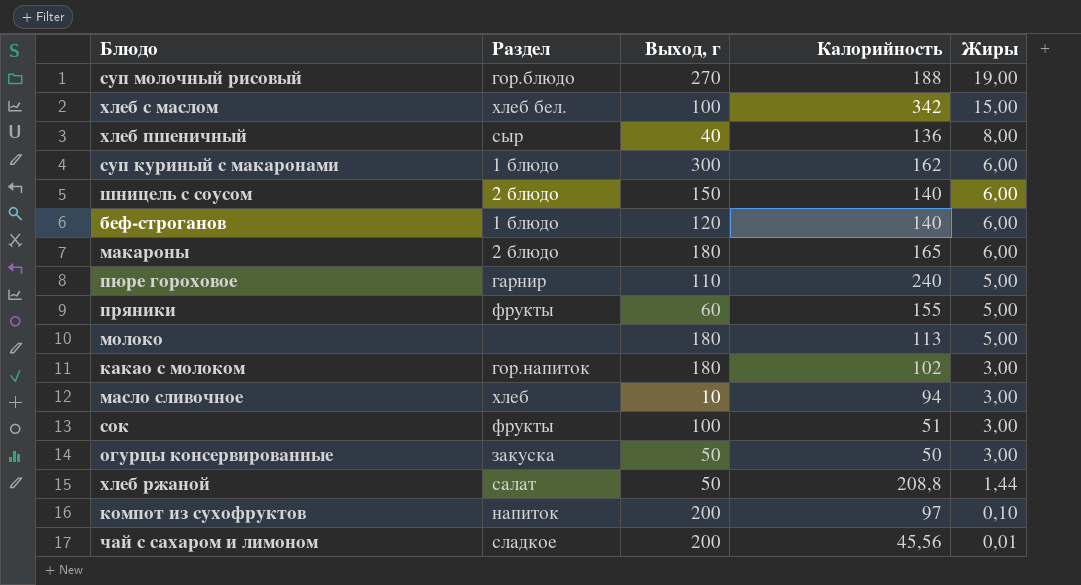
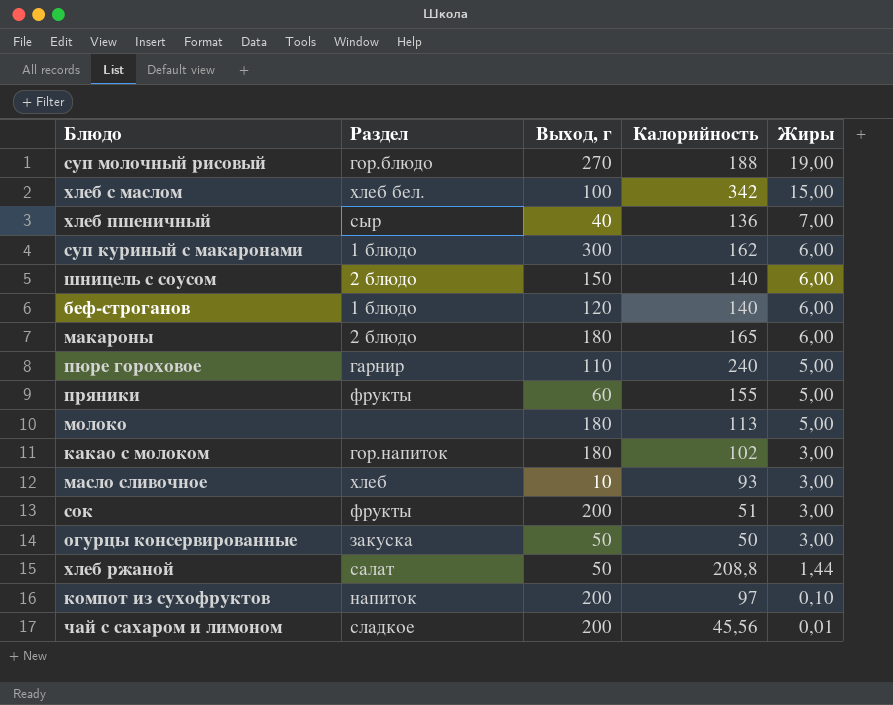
хлеб пшеничный | Жиры: 8,00 -> 7,00
масло сливочное | Калорийность: 94 -> 93
сок | Выход, г: 100 -> 200

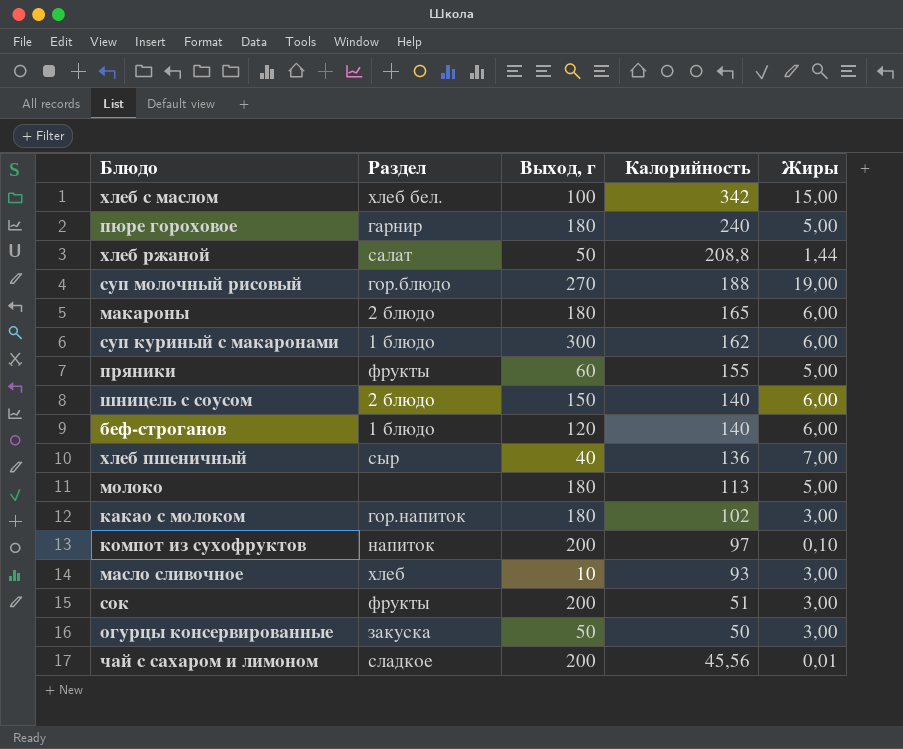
row order: Жиры descending -> Калорийность descending
пюре гороховое | Выход, г: 110 -> 180

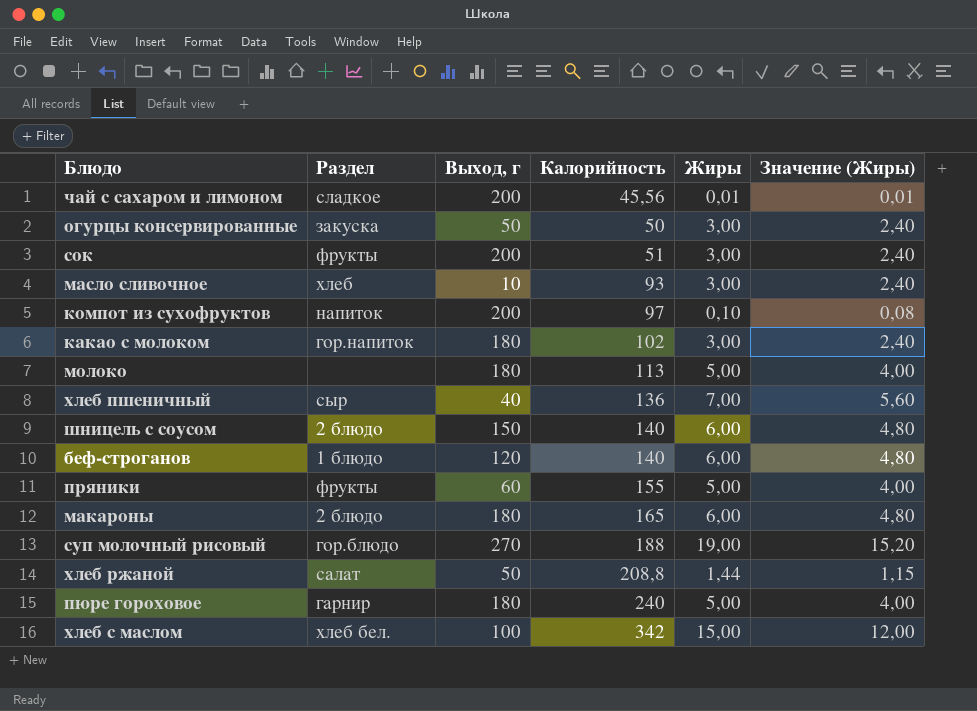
row order: Калорийность descending -> Калорийность ascending
column Значение (Жиры) | formula: none -> [Жиры] * 0,8
row суп куриный с макаронами: 1 блюдо | 300 | 162 | 6,00 -> none

